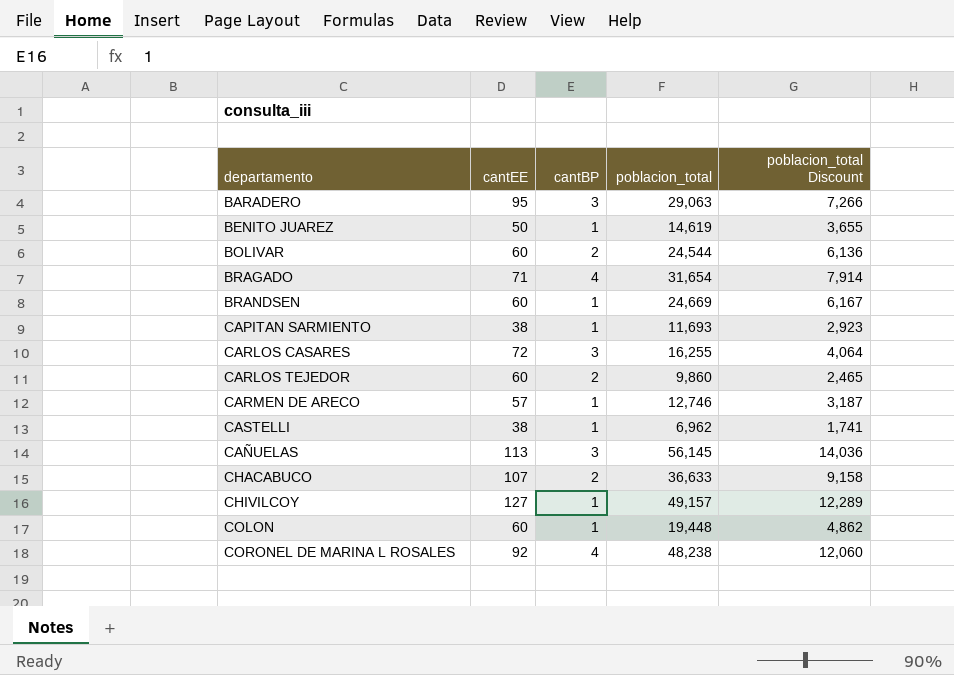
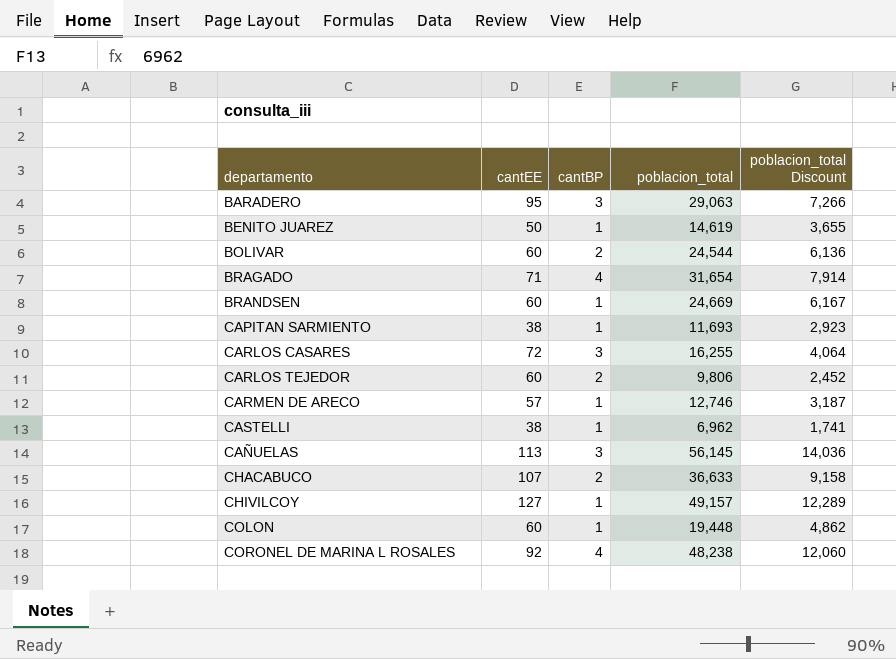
CARLOS TEJEDOR | poblacion_total: 9,860 -> 9,806
CARLOS TEJEDOR | poblacion_total Discount: 2,465 -> 2,452

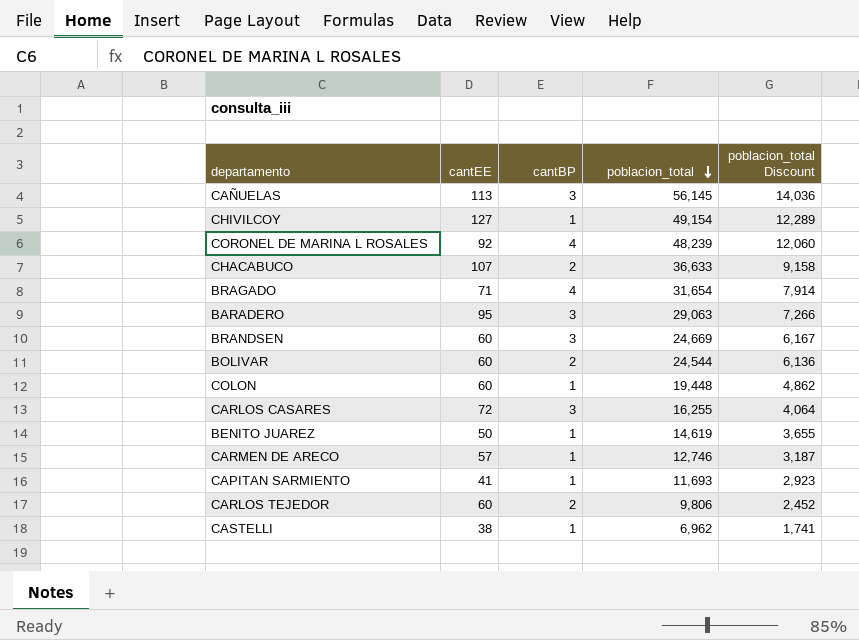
row order: none -> poblacion_total descending
CHIVILCOY | poblacion_total: 49,157 -> 49,154
CORONEL DE MARINA L ROSALES | poblacion_total: 48,238 -> 48,239
BRANDSEN | cantBP: 1 -> 3
CAPITAN SARMIENTO | cantEE: 38 -> 41

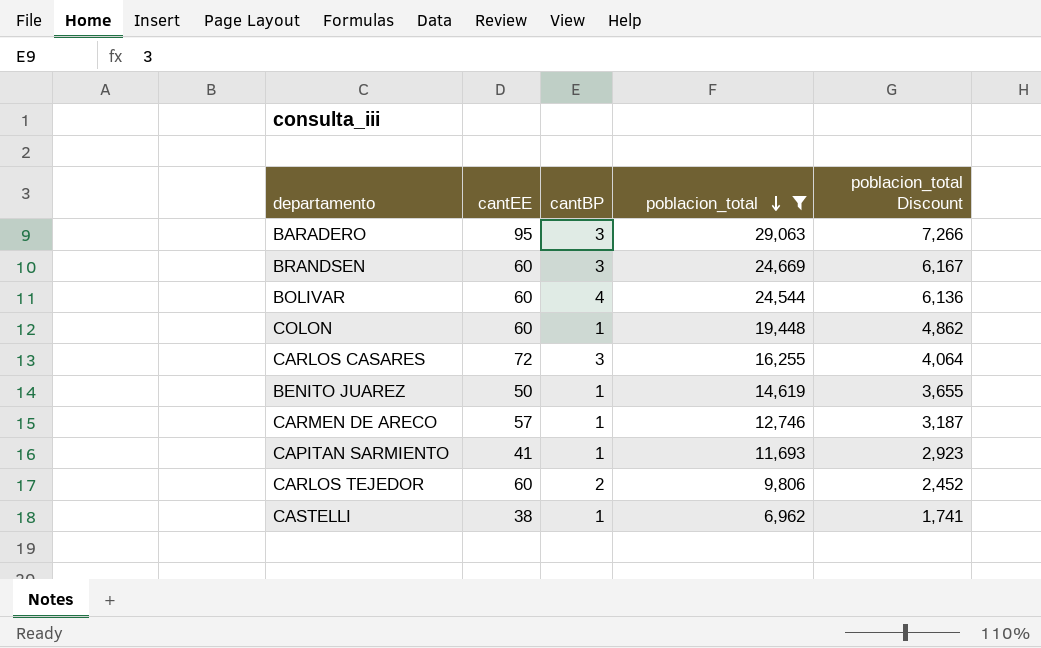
filter: none -> poblacion_total <= 29,063
BOLIVAR | cantBP: 2 -> 4

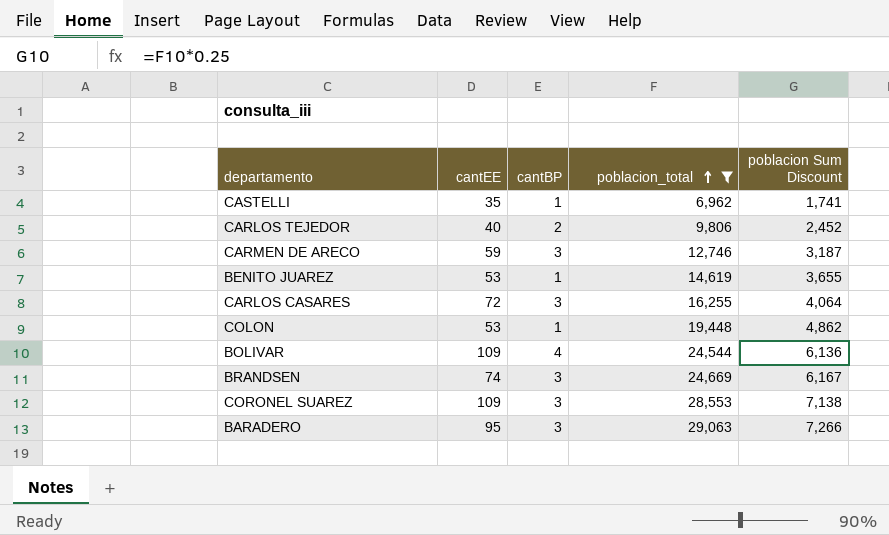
row order: poblacion_total descending -> poblacion_total ascending
column name: poblacion_total Discount -> poblacion Sum Discount
row CAPITAN SARMIENTO: 41 | 1 | 11,693 | 2,923 -> none
CASTELLI | cantEE: 38 -> 35
CARLOS TEJEDOR | cantEE: 60 -> 40
CARMEN DE ARECO | cantEE: 57 -> 59
CARMEN DE ARECO | cantBP: 1 -> 3
BENITO JUAREZ | cantEE: 50 -> 53
COLON | cantEE: 60 -> 53
BOLIVAR | cantEE: 60 -> 109
BRANDSEN | cantEE: 60 -> 74
row CORONEL SUAREZ: none -> 109 | 3 | 28,553 | 7,138

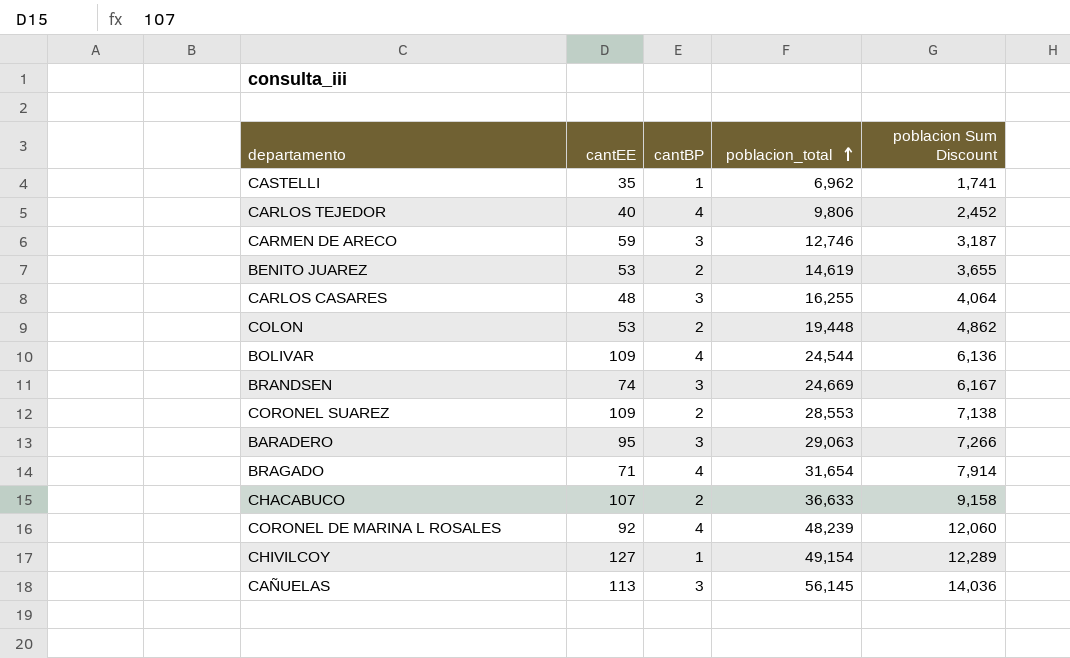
filter: poblacion_total <= 29,063 -> none
CARLOS TEJEDOR | cantBP: 2 -> 4
BENITO JUAREZ | cantBP: 1 -> 2
CARLOS CASARES | cantEE: 72 -> 48
COLON | cantBP: 1 -> 2
CORONEL SUAREZ | cantBP: 3 -> 2

